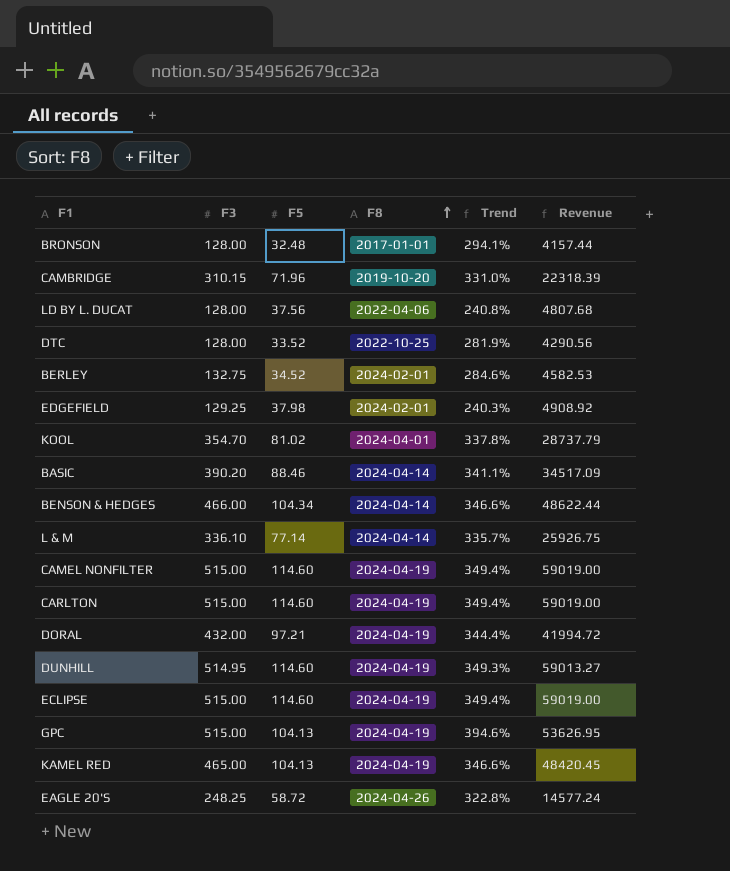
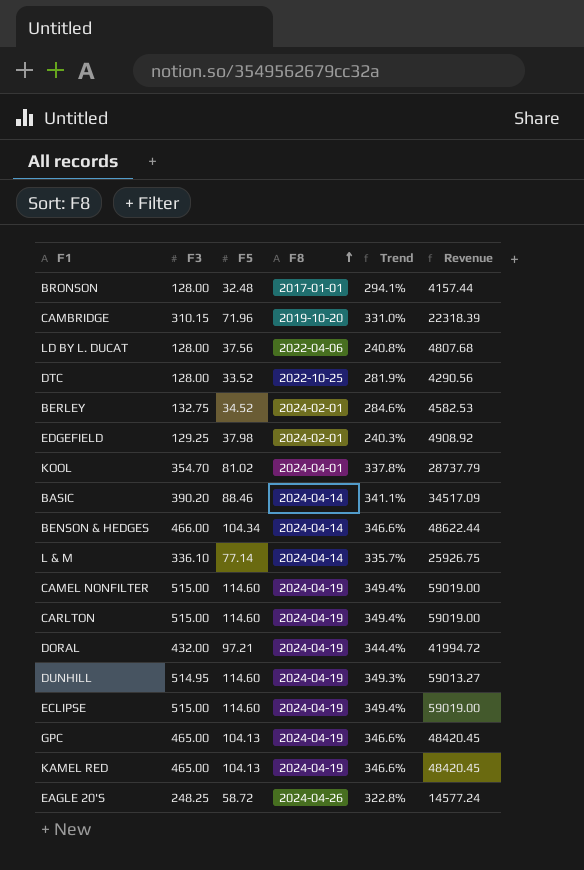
GPC | F3: 515.00 -> 465.00
GPC | Trend: 394.6% -> 346.6%
GPC | Revenue: 53626.95 -> 48420.45

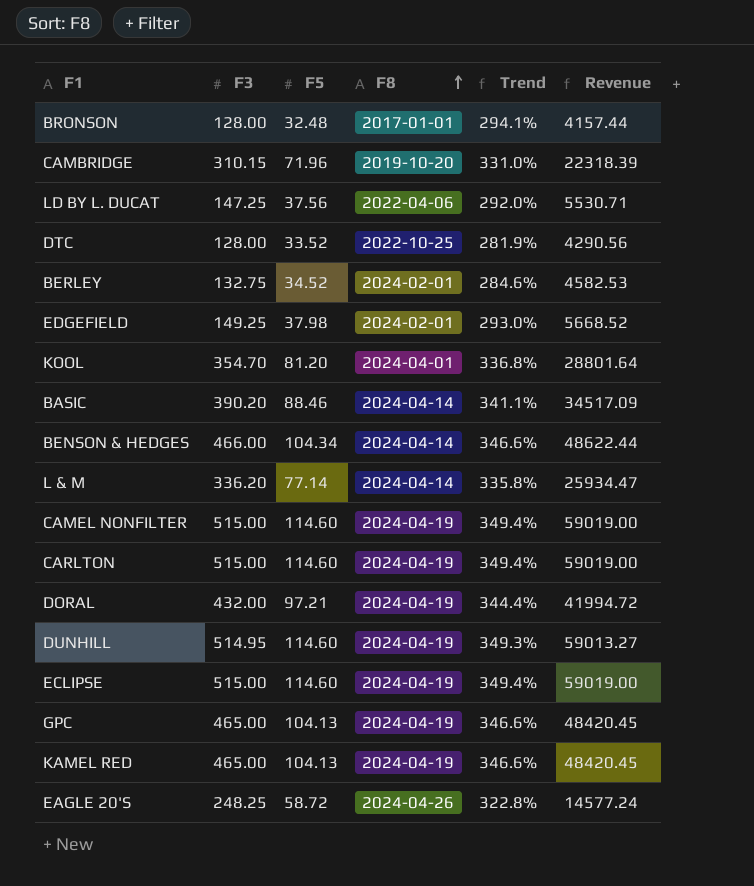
LD BY L. DUCAT | F3: 128.00 -> 147.25
LD BY L. DUCAT | Trend: 240.8% -> 292.0%
LD BY L. DUCAT | Revenue: 4807.68 -> 5530.71
EDGEFIELD | F3: 129.25 -> 149.25
EDGEFIELD | Trend: 240.3% -> 293.0%
EDGEFIELD | Revenue: 4908.92 -> 5668.52
KOOL | F5: 81.02 -> 81.20
KOOL | Trend: 337.8% -> 336.8%
KOOL | Revenue: 28737.79 -> 28801.64
L & M | F3: 336.10 -> 336.20
L & M | Trend: 335.7% -> 335.8%
L & M | Revenue: 25926.75 -> 25934.47

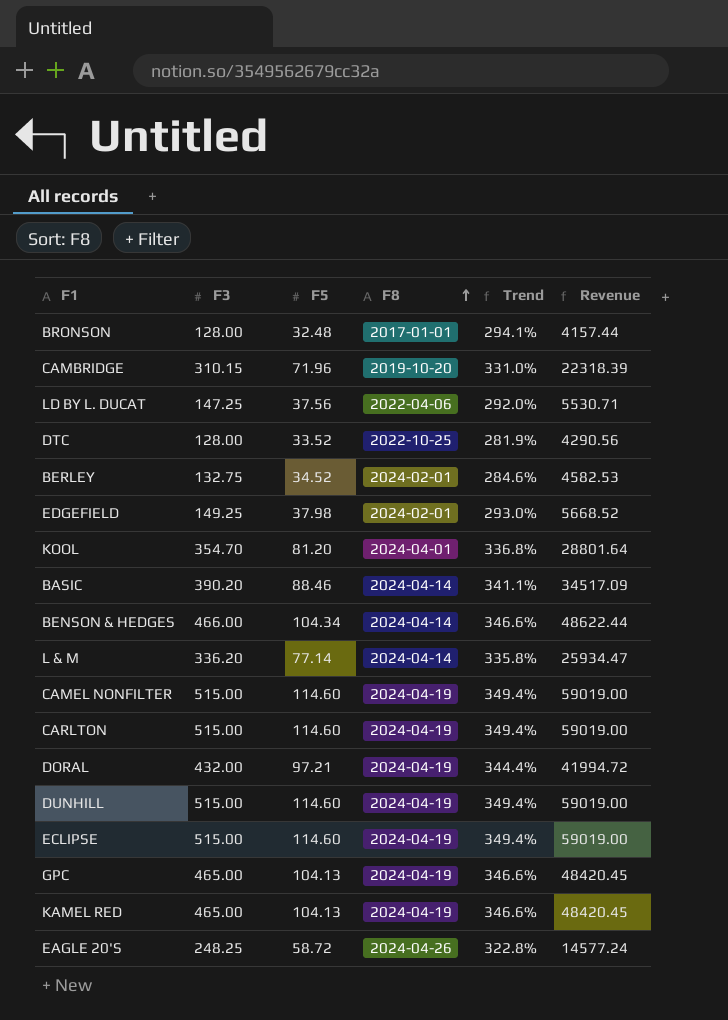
DUNHILL | F3: 514.95 -> 515.00
DUNHILL | Trend: 349.3% -> 349.4%
DUNHILL | Revenue: 59013.27 -> 59019.00

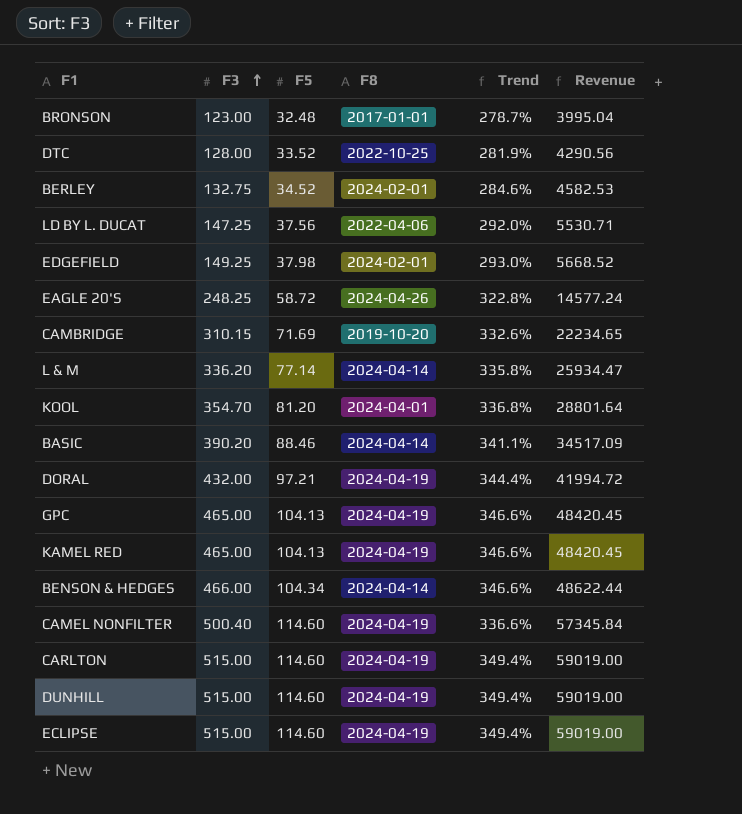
row order: F8 ascending -> F3 ascending
BRONSON | F3: 128.00 -> 123.00
BRONSON | Trend: 294.1% -> 278.7%
BRONSON | Revenue: 4157.44 -> 3995.04
CAMBRIDGE | F5: 71.96 -> 71.69
CAMBRIDGE | Trend: 331.0% -> 332.6%
CAMBRIDGE | Revenue: 22318.39 -> 22234.65
CAMEL NONFILTER | F3: 515.00 -> 500.40
CAMEL NONFILTER | Trend: 349.4% -> 336.6%
CAMEL NONFILTER | Revenue: 59019.00 -> 57345.84

